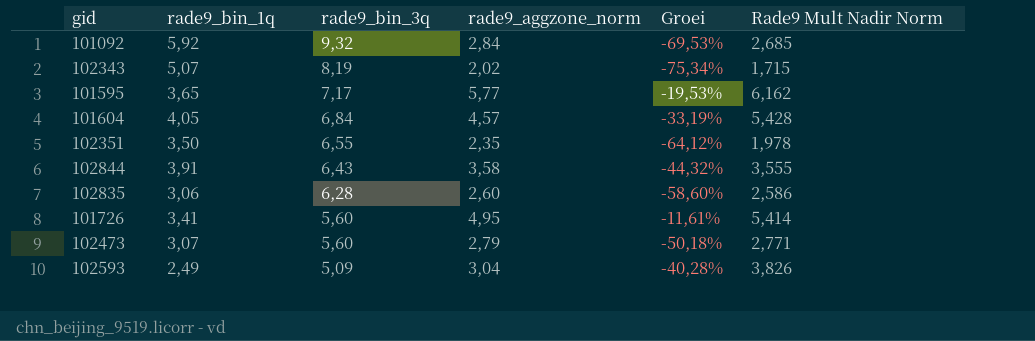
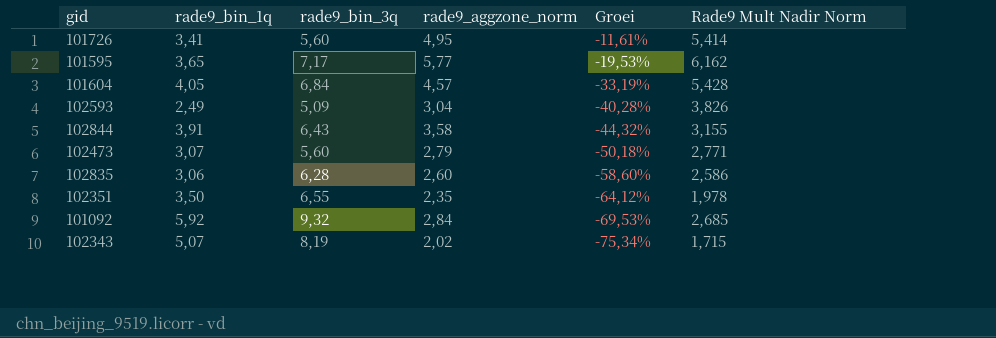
row order: rade9_bin_3q descending -> Groei descending
102844 | Rade9 Mult Nadir Norm: 3,555 -> 3,155

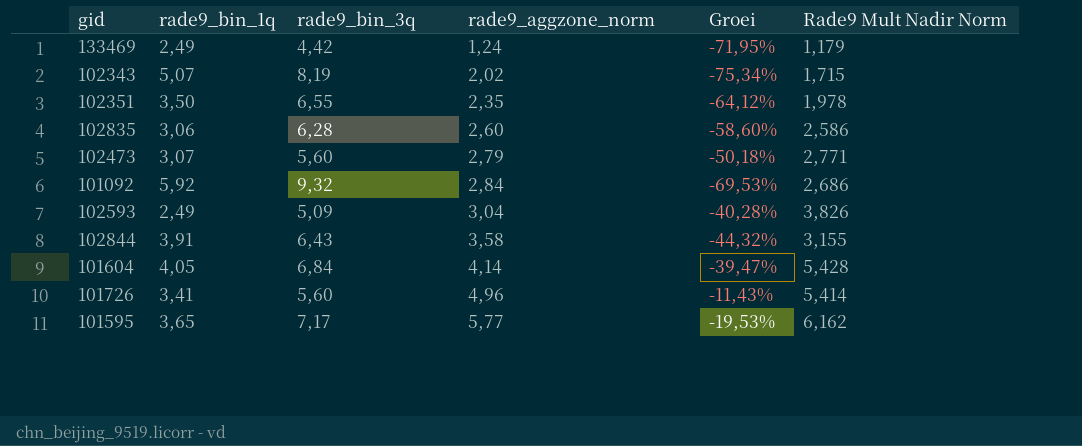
row order: Groei descending -> rade9_aggzone_norm ascending
row 133469: none -> 2,49 | 4,42 | 1,24 | -71,95% | 1,179
101092 | Rade9 Mult Nadir Norm: 2,685 -> 2,686
101604 | rade9_aggzone_norm: 4,57 -> 4,14
101604 | Groei: -33,19% -> -39,47%
101726 | rade9_aggzone_norm: 4,95 -> 4,96
101726 | Groei: -11,61% -> -11,43%

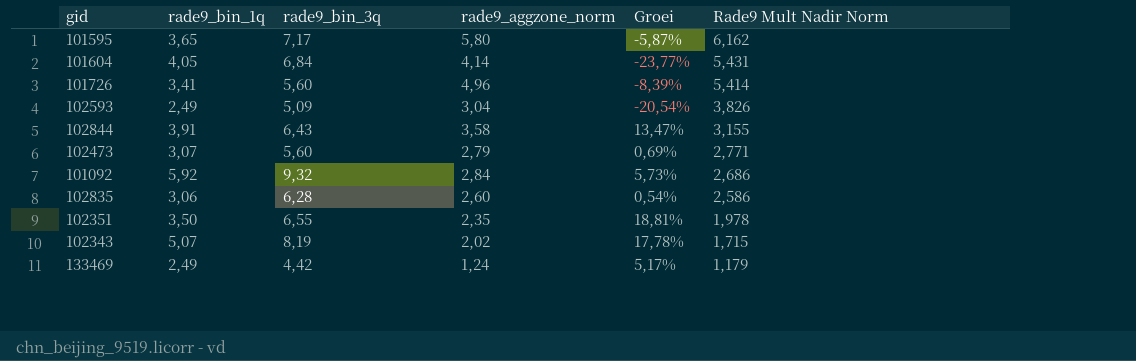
row order: rade9_aggzone_norm ascending -> Rade9 Mult Nadir Norm descending
column Groei | formula: ([rade9_aggzone_norm] - [rade9_bin_3q]) / [rade9_bin_3q] -> ([rade9_aggzone_norm] - [Rade9 Mult Nadir Norm]) / [Rade9 Mult Nadir Norm]
101595 | rade9_aggzone_norm: 5,77 -> 5,80
101604 | Rade9 Mult Nadir Norm: 5,428 -> 5,431

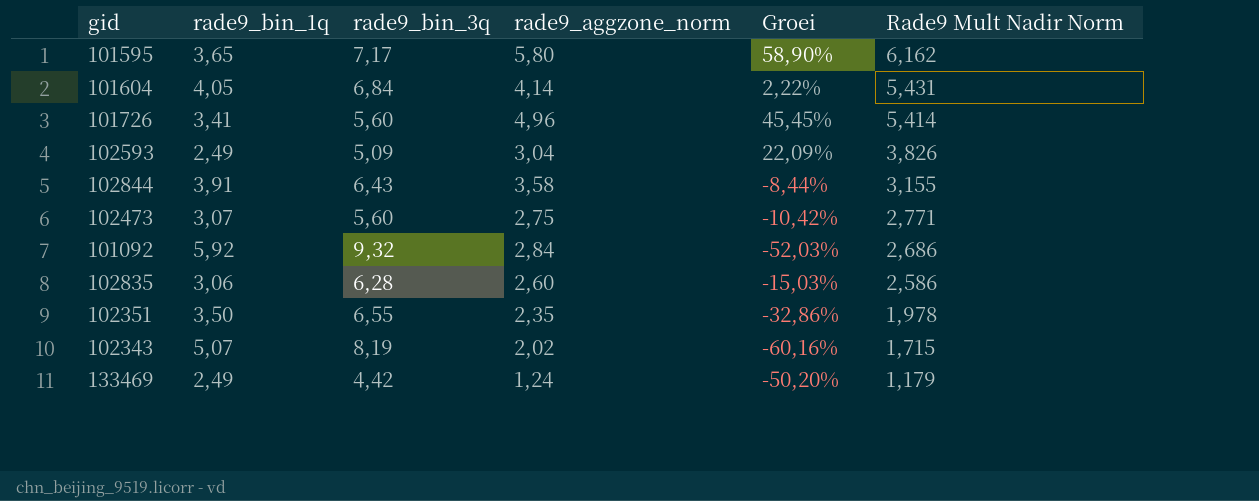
column Groei | formula: ([rade9_aggzone_norm] - [Rade9 Mult Nadir Norm]) / [Rade9 Mult Nadir Norm] -> ([rade9_aggzone_norm] - [rade9_bin_1q]) / [rade9_bin_1q]
102473 | rade9_aggzone_norm: 2,79 -> 2,75

